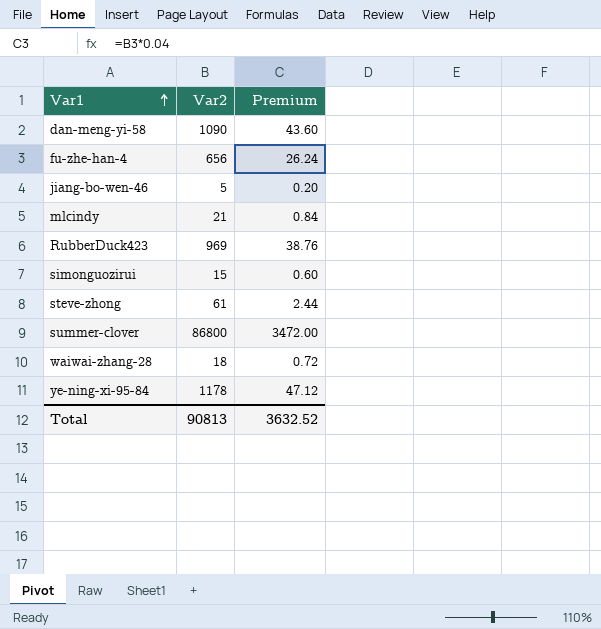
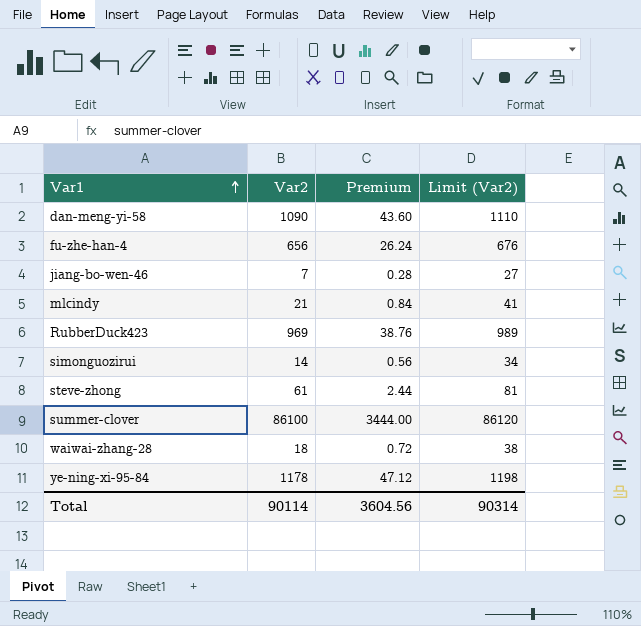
column Limit (Var2) | formula: none -> [Var2] + 20
jiang-bo-wen-46 | Var2: 5 -> 7
jiang-bo-wen-46 | Premium: 0.20 -> 0.28
simonguozirui | Var2: 15 -> 14
simonguozirui | Premium: 0.60 -> 0.56
summer-clover | Var2: 86800 -> 86100
summer-clover | Premium: 3472.00 -> 3444.00
Total | Var2: 90813 -> 90114
Total | Premium: 3632.52 -> 3604.56

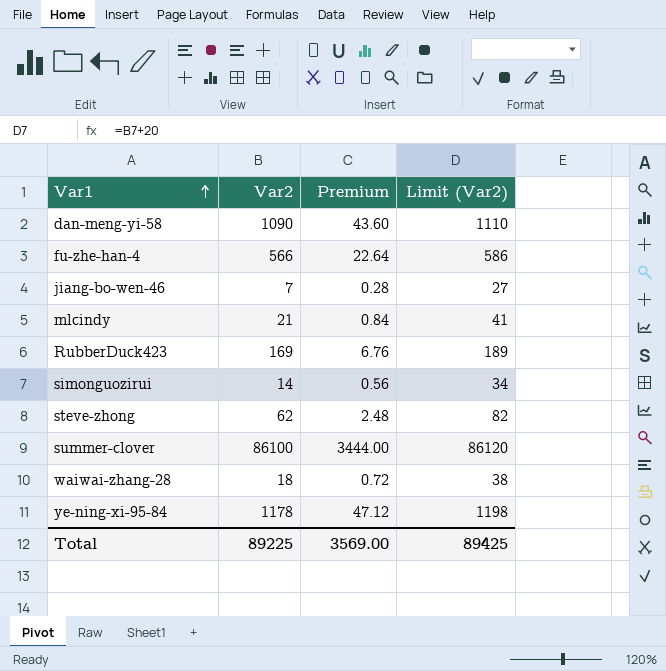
fu-zhe-han-4 | Var2: 656 -> 566
fu-zhe-han-4 | Premium: 26.24 -> 22.64
fu-zhe-han-4 | Limit (Var2): 676 -> 586
RubberDuck423 | Var2: 969 -> 169
RubberDuck423 | Premium: 38.76 -> 6.76
RubberDuck423 | Limit (Var2): 989 -> 189
steve-zhong | Var2: 61 -> 62
steve-zhong | Premium: 2.44 -> 2.48
steve-zhong | Limit (Var2): 81 -> 82
Total | Var2: 90114 -> 89225
Total | Premium: 3604.56 -> 3569.00
Total | Limit (Var2): 90314 -> 89425

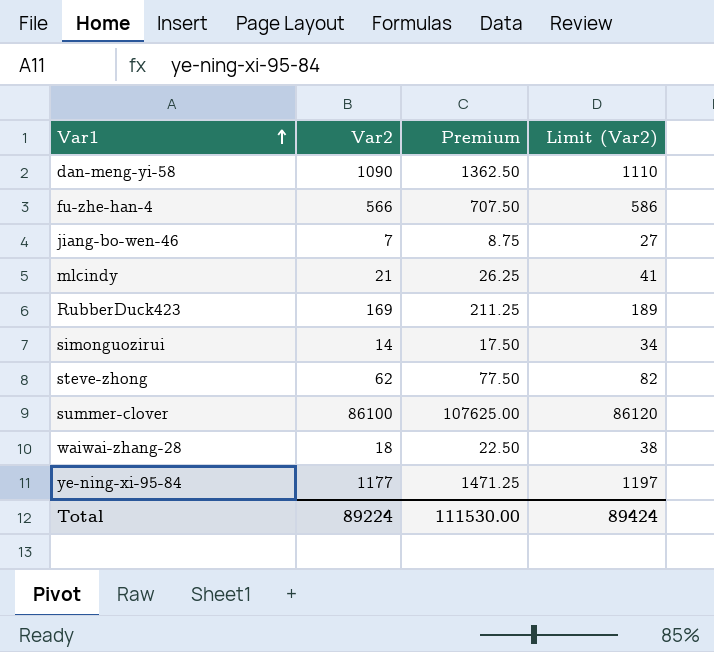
column Premium | formula: [Var2] * 0.04 -> [Var2] * 1.25
ye-ning-xi-95-84 | Var2: 1178 -> 1177
ye-ning-xi-95-84 | Limit (Var2): 1198 -> 1197
Total | Var2: 89225 -> 89224
Total | Premium: 3569.00 -> 111530.00
Total | Limit (Var2): 89425 -> 89424

